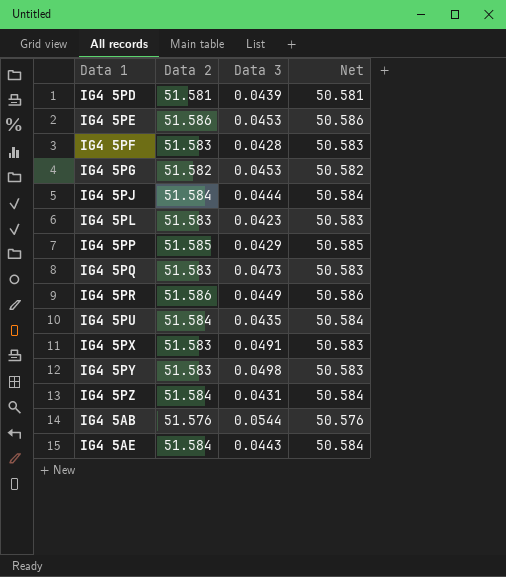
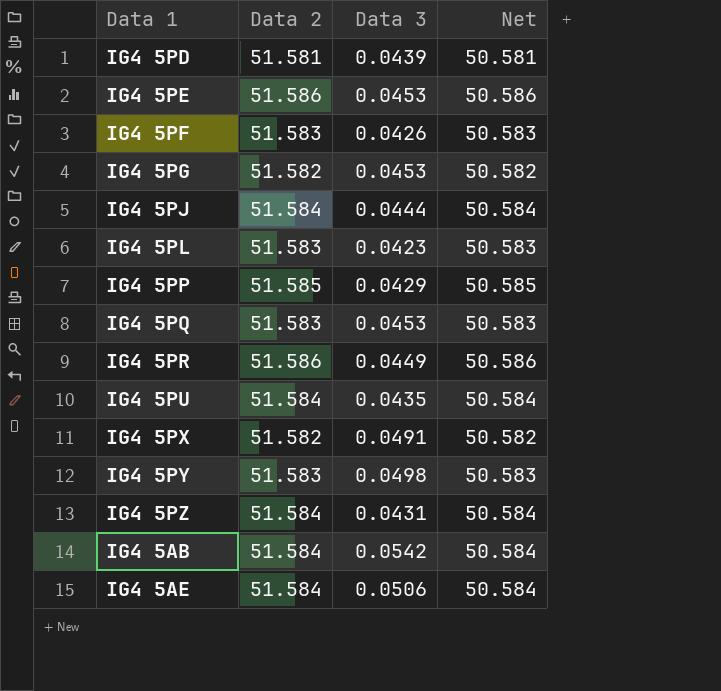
IG4 5PF | Data 3: 0.0428 -> 0.0426
IG4 5PQ | Data 3: 0.0473 -> 0.0453
IG4 5PX | Data 2: 51.583 -> 51.582
IG4 5PX | Net: 50.583 -> 50.582
IG4 5AB | Data 2: 51.576 -> 51.584
IG4 5AB | Data 3: 0.0544 -> 0.0542
IG4 5AB | Net: 50.576 -> 50.584
IG4 5AE | Data 3: 0.0443 -> 0.0506

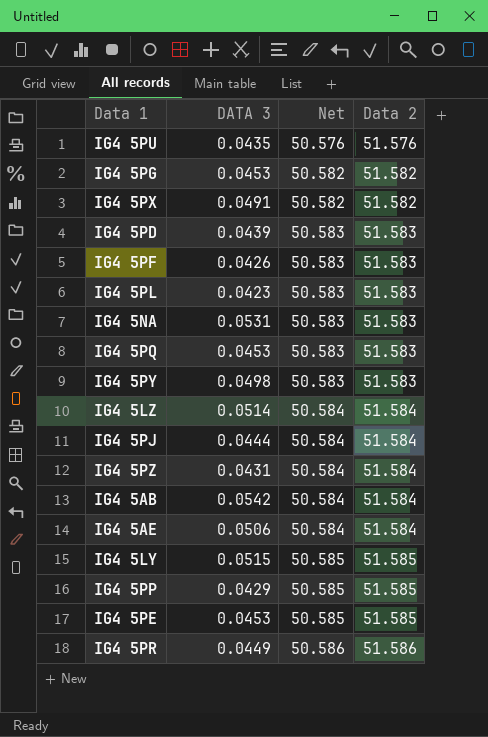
row order: none -> Net ascending
column name: Data 3 -> DATA 3
column Data 2 | position: 2 -> 4
IG4 5PU | Net: 50.584 -> 50.576
IG4 5PU | Data 2: 51.584 -> 51.576
IG4 5PD | Net: 50.581 -> 50.583
IG4 5PD | Data 2: 51.581 -> 51.583
row IG4 5NA: none -> 0.0531 | 50.583 | 51.583
row IG4 5LZ: none -> 0.0514 | 50.584 | 51.584
row IG4 5LY: none -> 0.0515 | 50.585 | 51.585
IG4 5PE | Net: 50.586 -> 50.585
IG4 5PE | Data 2: 51.586 -> 51.585

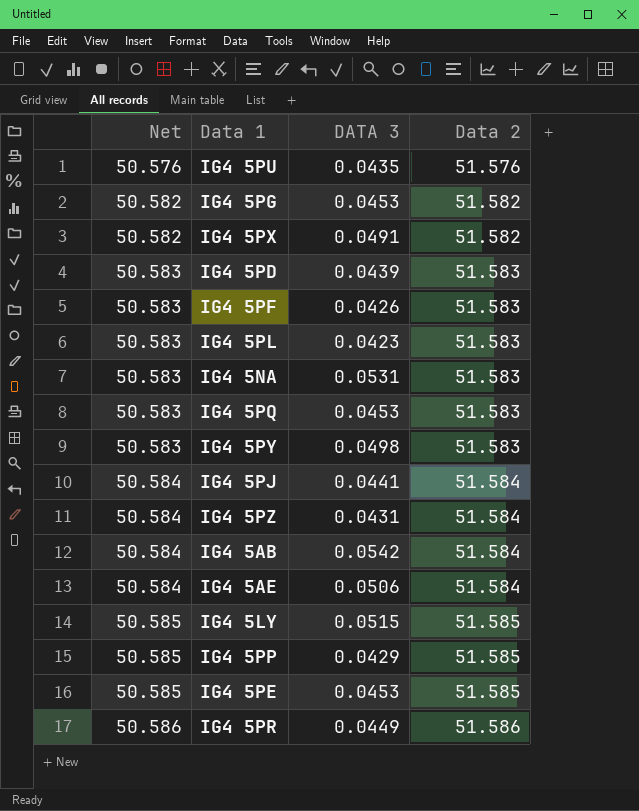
column Net | position: 3 -> 1
row IG4 5LZ: 0.0514 | 50.584 | 51.584 -> none
IG4 5PJ | DATA 3: 0.0444 -> 0.0441

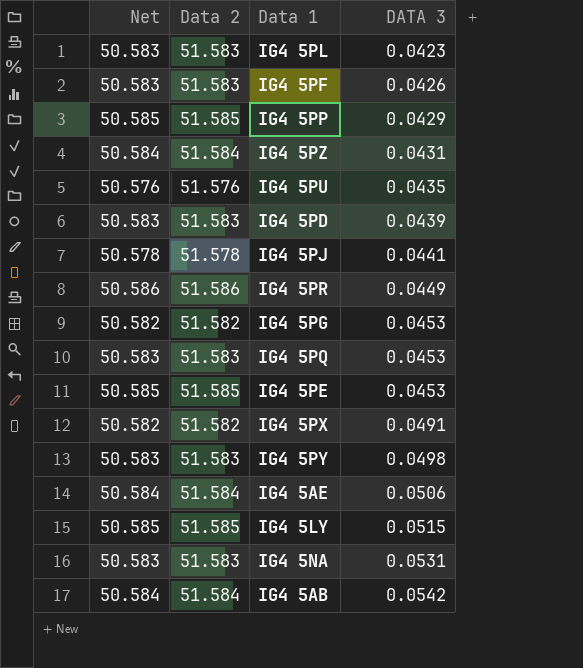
row order: Net ascending -> DATA 3 ascending
column Data 2 | position: 4 -> 2
IG4 5PJ | Net: 50.584 -> 50.578
IG4 5PJ | Data 2: 51.584 -> 51.578

